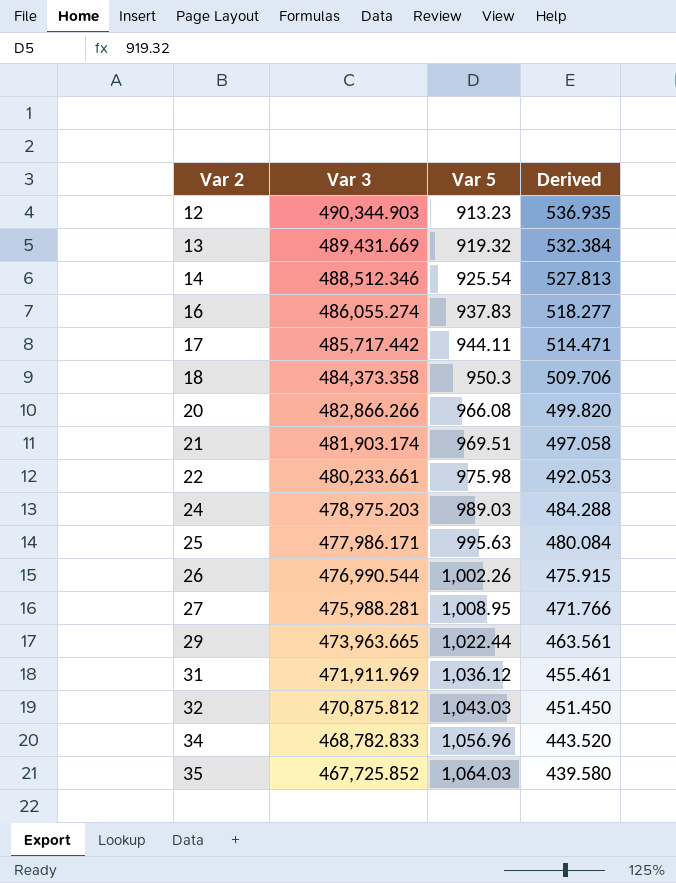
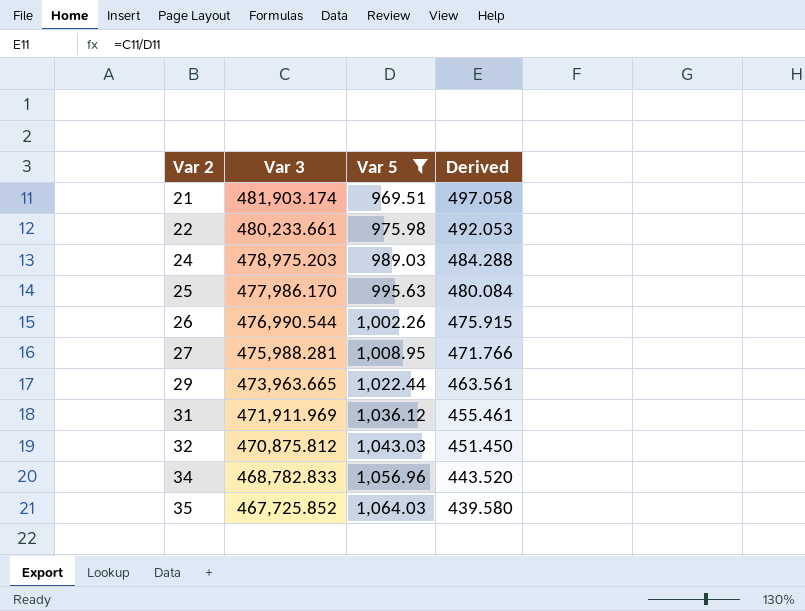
filter: none -> Var 5 >= 969.51
25 | Var 3: 477,986.171 -> 477,986.170

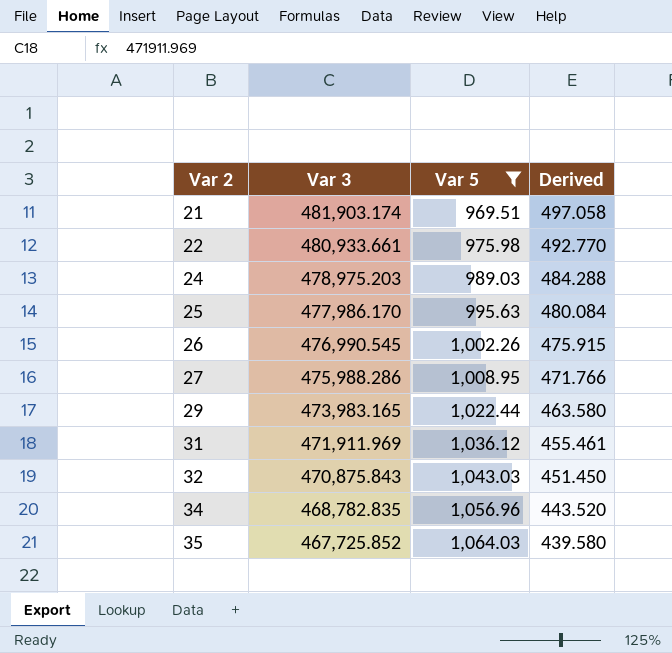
22 | Var 3: 480,233.661 -> 480,933.661
22 | Derived: 492.053 -> 492.770
26 | Var 3: 476,990.544 -> 476,990.545
27 | Var 3: 475,988.281 -> 475,988.286
29 | Var 3: 473,963.665 -> 473,983.165
29 | Derived: 463.561 -> 463.580
32 | Var 3: 470,875.812 -> 470,875.843
34 | Var 3: 468,782.833 -> 468,782.835

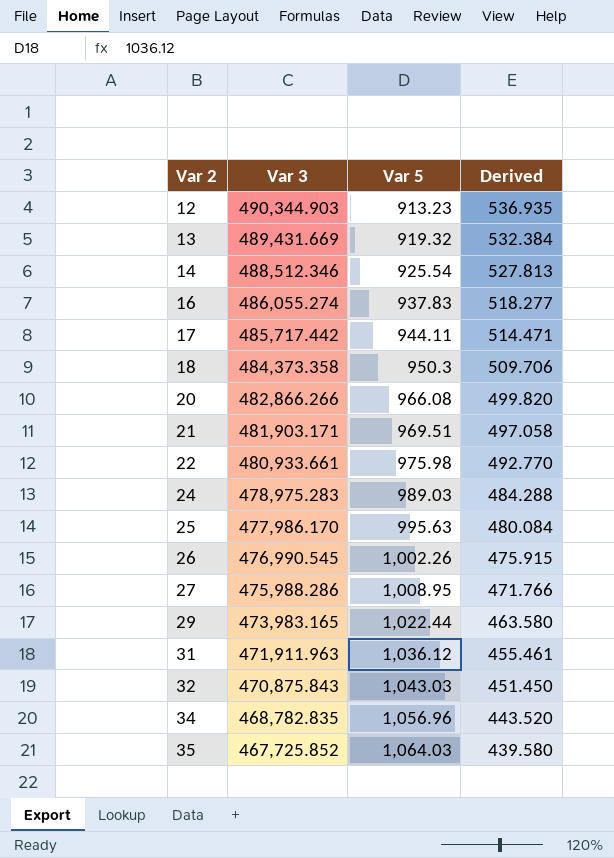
filter: Var 5 >= 969.51 -> none
21 | Var 3: 481,903.174 -> 481,903.171
24 | Var 3: 478,975.203 -> 478,975.283
31 | Var 3: 471,911.969 -> 471,911.963

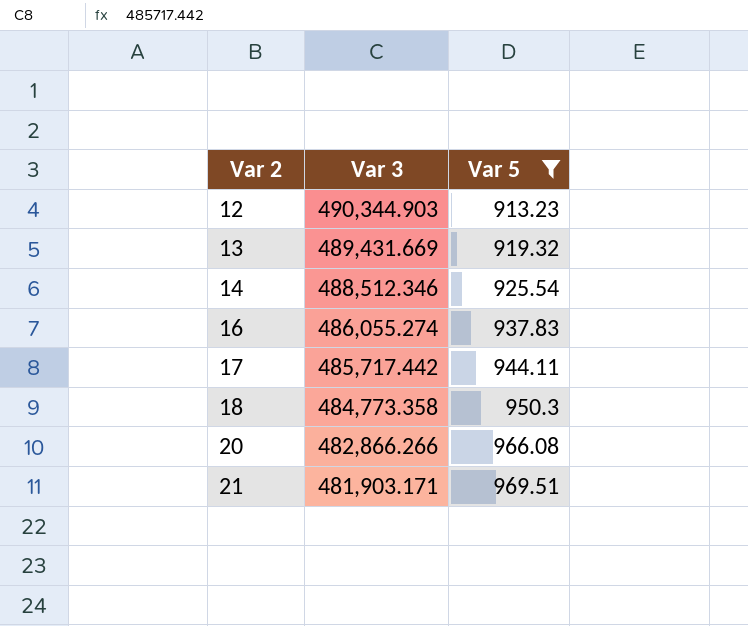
filter: none -> Var 5 <= 969.51
column Derived | formula: [Var 3] / [Var 5] -> none
18 | Var 3: 484,373.358 -> 484,773.358

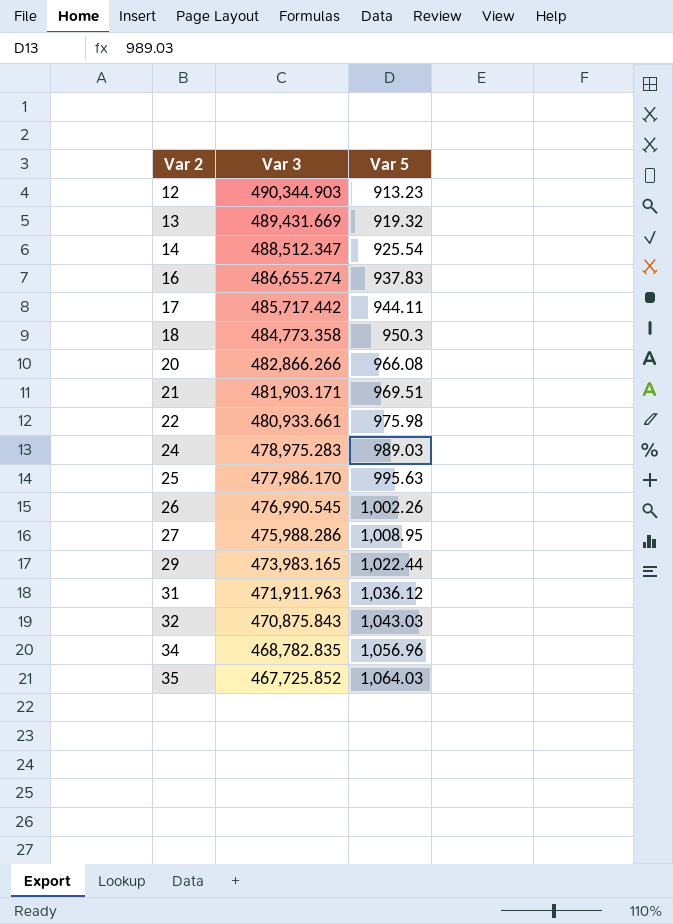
filter: Var 5 <= 969.51 -> none
14 | Var 3: 488,512.346 -> 488,512.347
16 | Var 3: 486,055.274 -> 486,655.274

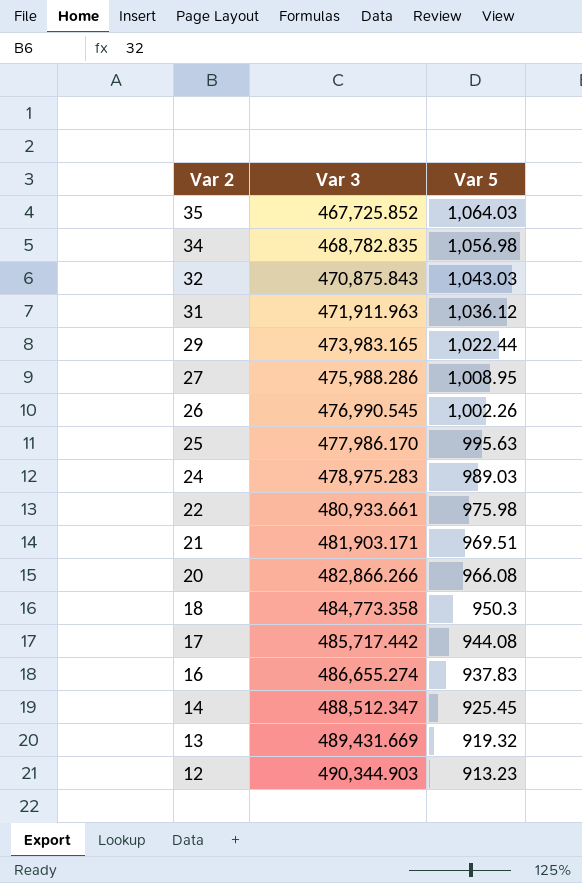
row order: Var 2 ascending -> Var 2 descending
34 | Var 5: 1,056.96 -> 1,056.98
17 | Var 5: 944.11 -> 944.08
14 | Var 5: 925.54 -> 925.45

